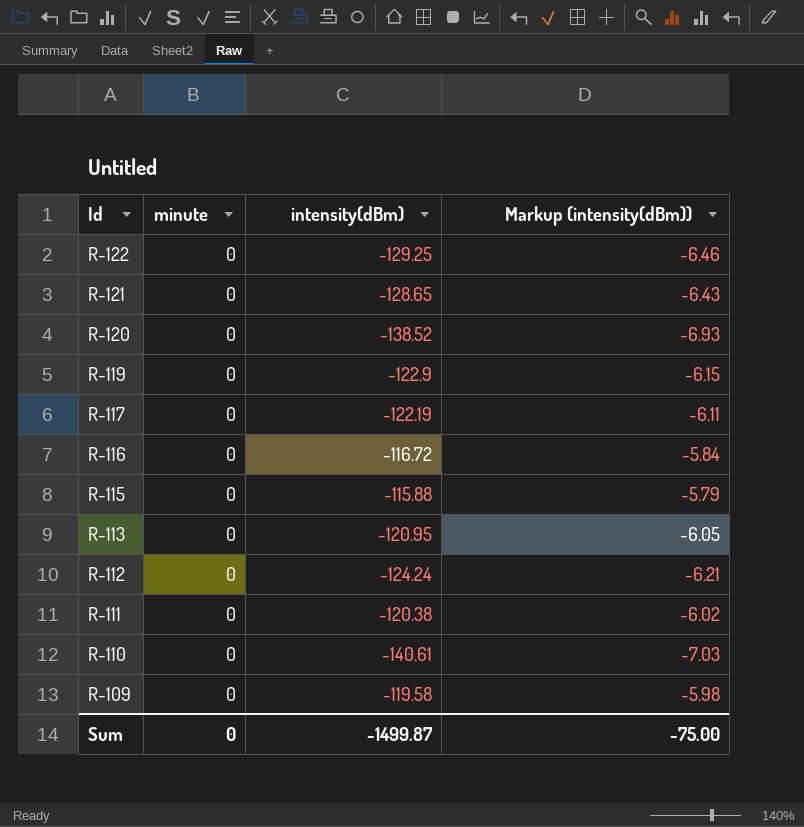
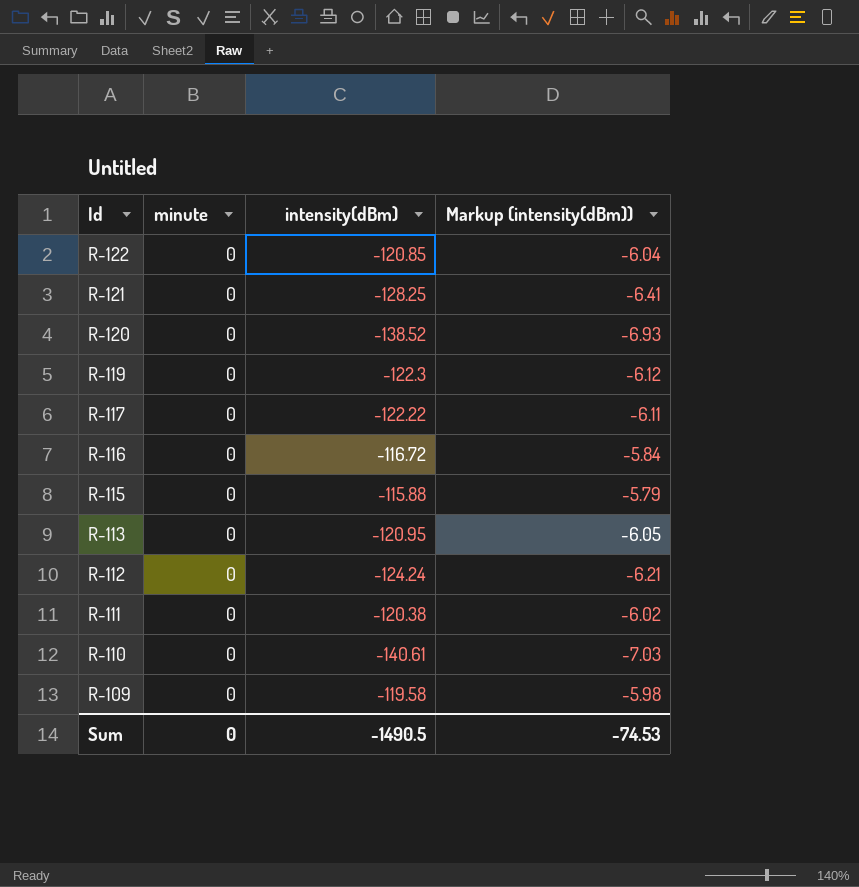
R-122 | intensity(dBm): -129.25 -> -120.85
R-122 | Markup (intensity(dBm)): -6.46 -> -6.04
R-121 | intensity(dBm): -128.65 -> -128.25
R-121 | Markup (intensity(dBm)): -6.43 -> -6.41
R-119 | intensity(dBm): -122.9 -> -122.3
R-119 | Markup (intensity(dBm)): -6.15 -> -6.12
R-117 | intensity(dBm): -122.19 -> -122.22
Sum | intensity(dBm): -1499.87 -> -1490.5
Sum | Markup (intensity(dBm)): -75.00 -> -74.53

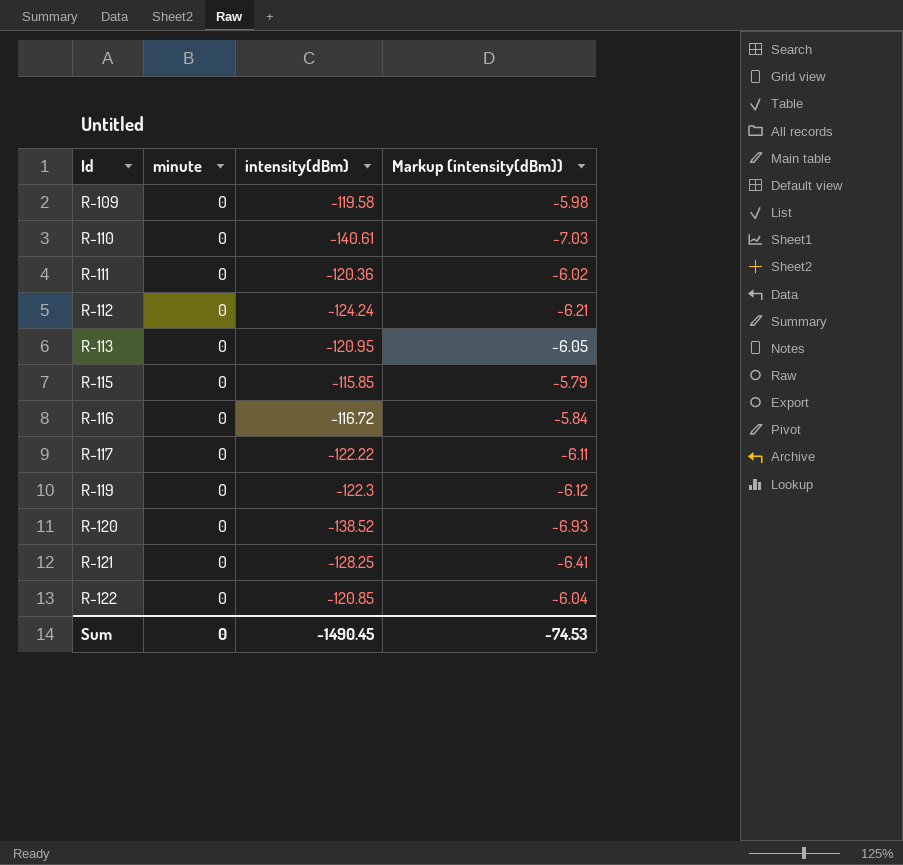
row order: Id descending -> Id ascending
R-111 | intensity(dBm): -120.38 -> -120.36
R-115 | intensity(dBm): -115.88 -> -115.85
Sum | intensity(dBm): -1490.5 -> -1490.45

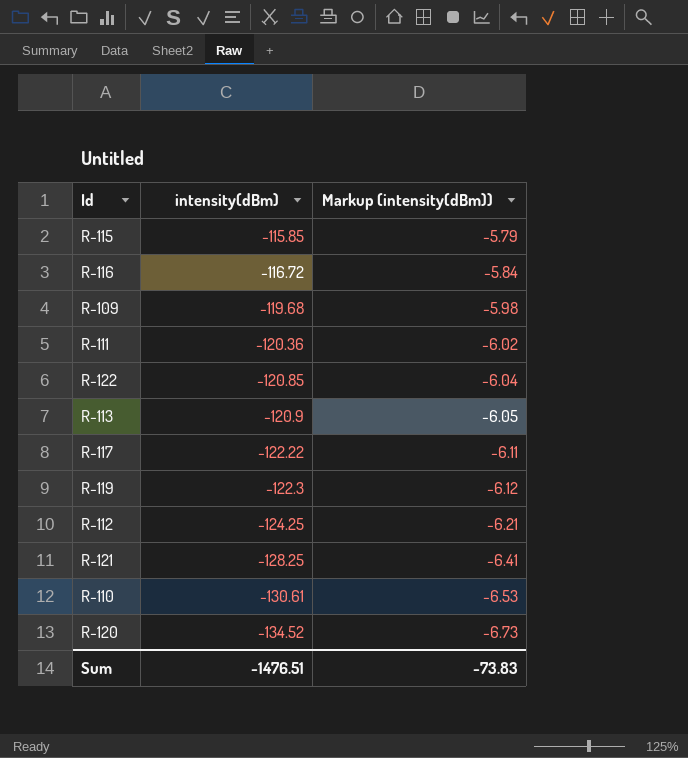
row order: Id ascending -> intensity(dBm) descending
column minute | position: 2 -> none
R-109 | intensity(dBm): -119.58 -> -119.68
R-113 | intensity(dBm): -120.95 -> -120.9
R-112 | intensity(dBm): -124.24 -> -124.25
R-110 | intensity(dBm): -140.61 -> -130.61
R-110 | Markup (intensity(dBm)): -7.03 -> -6.53
R-120 | intensity(dBm): -138.52 -> -134.52
R-120 | Markup (intensity(dBm)): -6.93 -> -6.73
Sum | intensity(dBm): -1490.45 -> -1476.51
Sum | Markup (intensity(dBm)): -74.53 -> -73.83

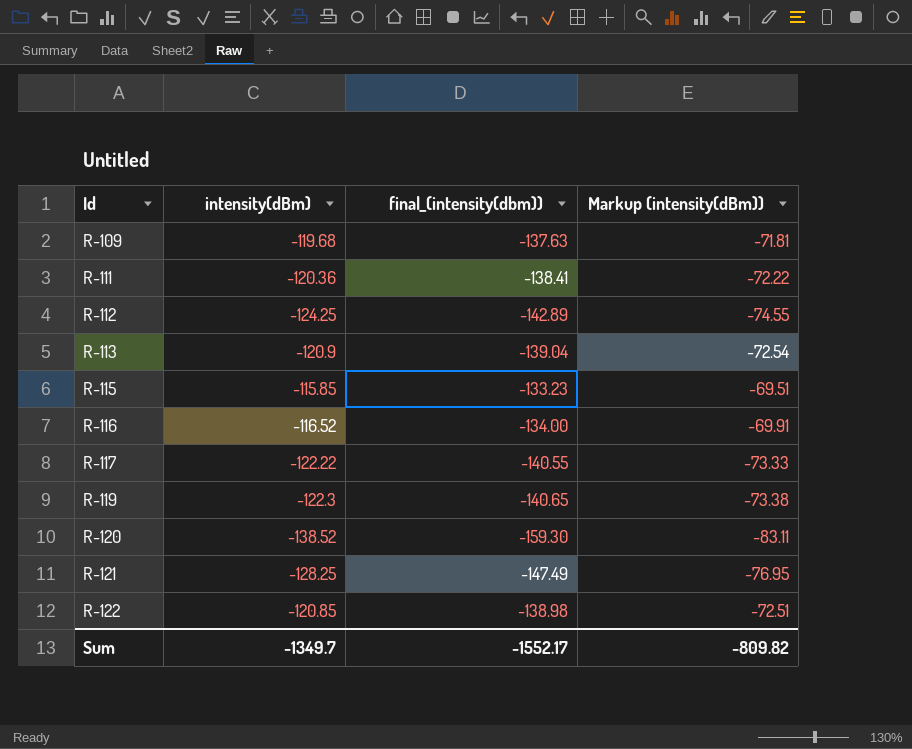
row order: intensity(dBm) descending -> Id ascending
column final_(intensity(dbm)) | formula: none -> [intensity(dBm)] * 1.15
column Markup (intensity(dBm)) | formula: [intensity(dBm)] * 0.05 -> [intensity(dBm)] * 0.6
row R-110: -130.61 | -6.53 -> none
R-116 | intensity(dBm): -116.72 -> -116.52
R-120 | intensity(dBm): -134.52 -> -138.52
Sum | intensity(dBm): -1476.51 -> -1349.7
Sum | Markup (intensity(dBm)): -73.83 -> -809.82

